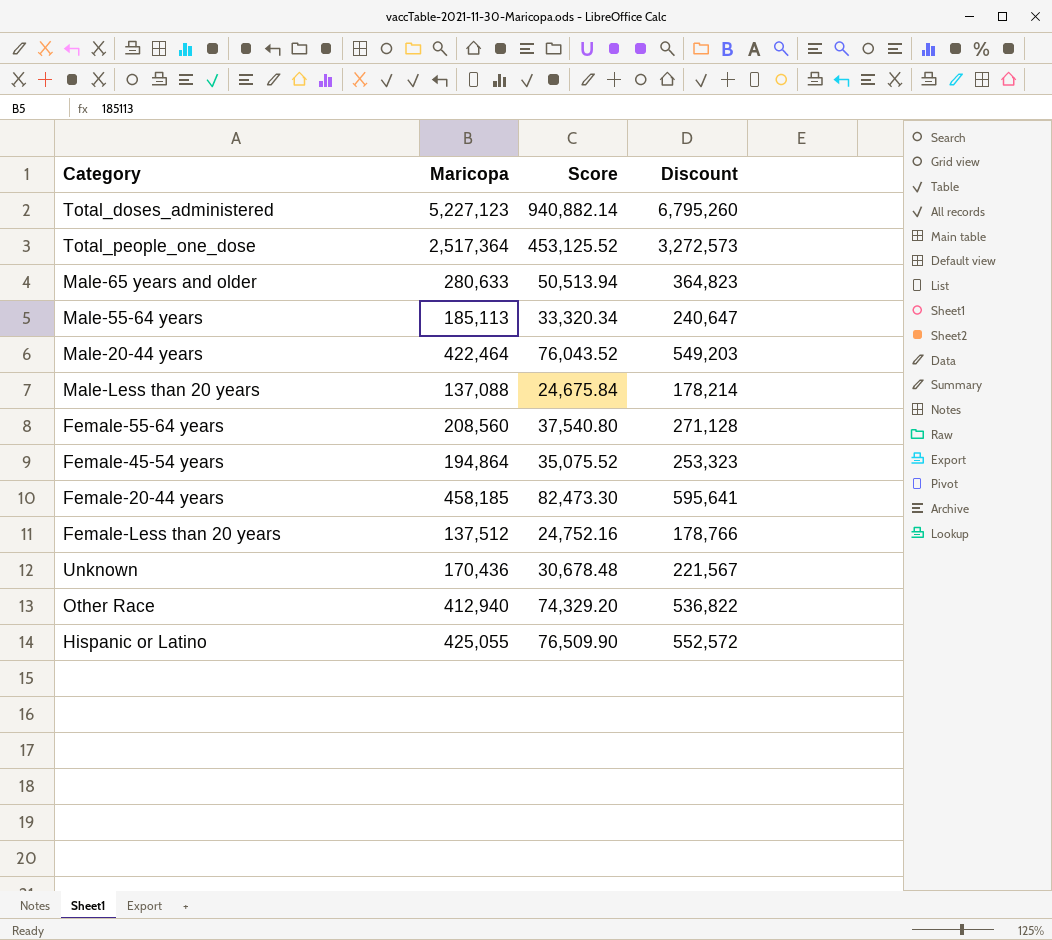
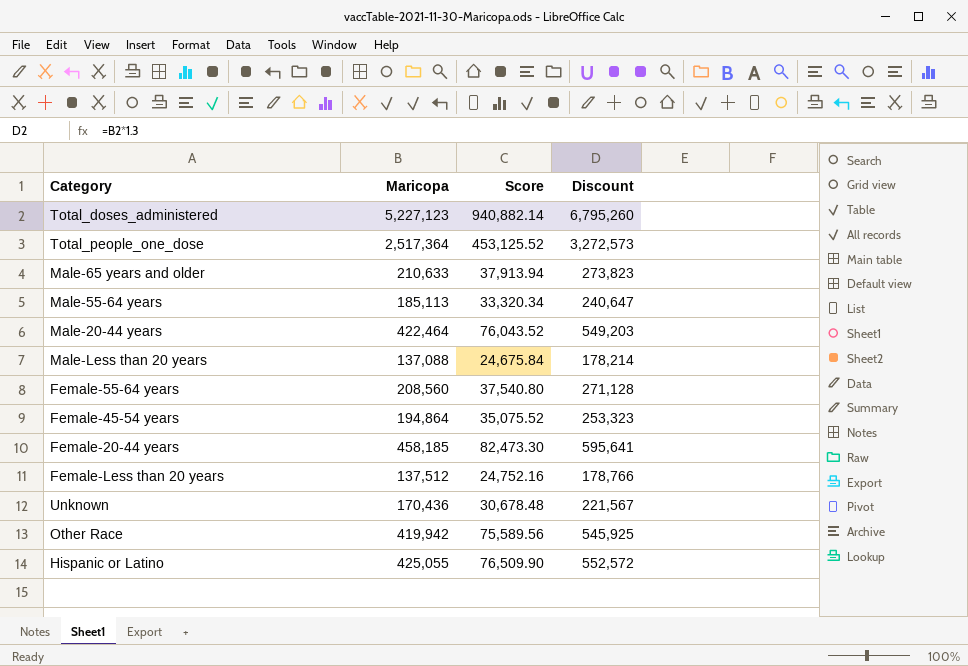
Male-65 years and older | Maricopa: 280,633 -> 210,633
Male-65 years and older | Score: 50,513.94 -> 37,913.94
Male-65 years and older | Discount: 364,823 -> 273,823
Other Race | Maricopa: 412,940 -> 419,942
Other Race | Score: 74,329.20 -> 75,589.56
Other Race | Discount: 536,822 -> 545,925

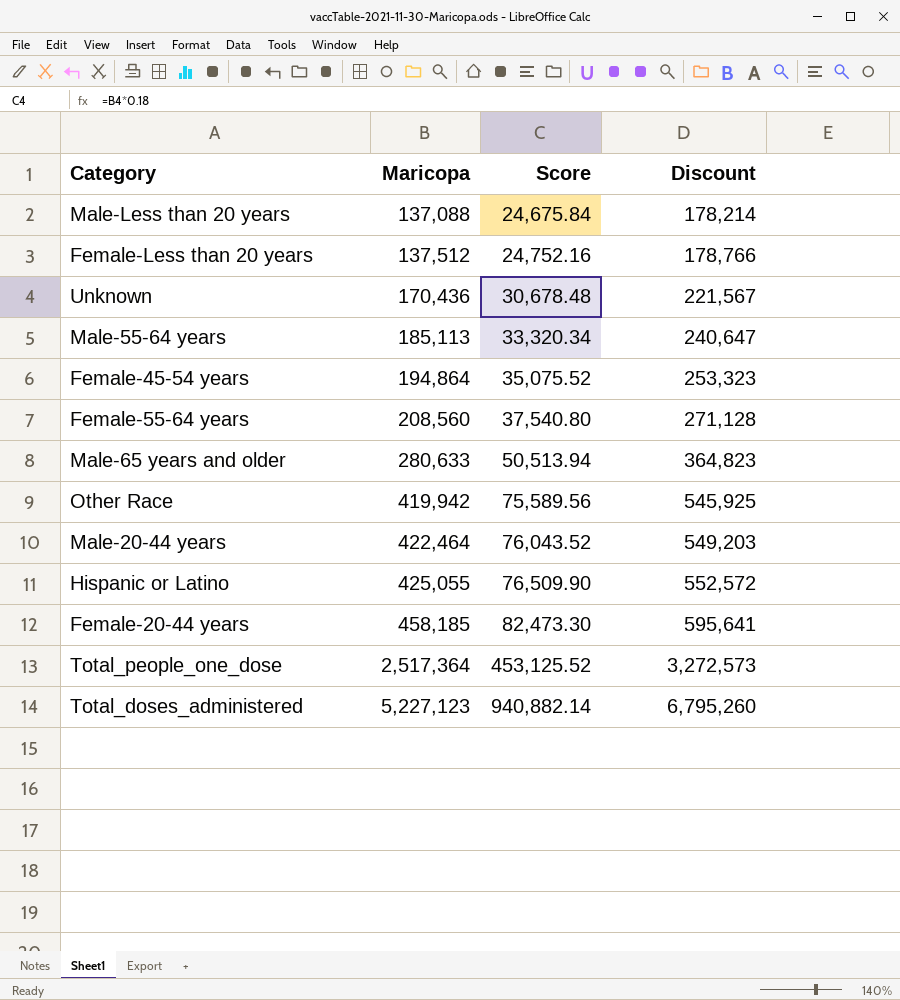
row order: none -> Maricopa ascending
Male-65 years and older | Maricopa: 210,633 -> 280,633
Male-65 years and older | Score: 37,913.94 -> 50,513.94
Male-65 years and older | Discount: 273,823 -> 364,823

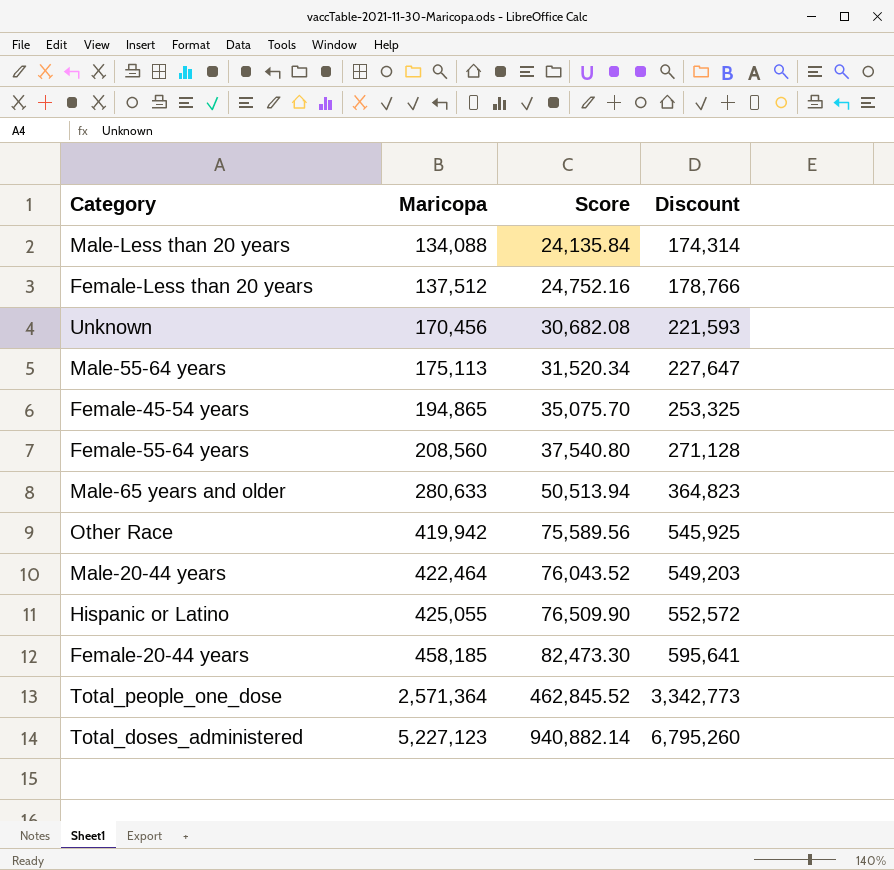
Male-Less than 20 years | Maricopa: 137,088 -> 134,088
Male-Less than 20 years | Score: 24,675.84 -> 24,135.84
Male-Less than 20 years | Discount: 178,214 -> 174,314
Unknown | Maricopa: 170,436 -> 170,456
Unknown | Score: 30,678.48 -> 30,682.08
Unknown | Discount: 221,567 -> 221,593
Male-55-64 years | Maricopa: 185,113 -> 175,113
Male-55-64 years | Score: 33,320.34 -> 31,520.34
Male-55-64 years | Discount: 240,647 -> 227,647
Female-45-54 years | Maricopa: 194,864 -> 194,865
Female-45-54 years | Score: 35,075.52 -> 35,075.70
Female-45-54 years | Discount: 253,323 -> 253,325
Total_people_one_dose | Maricopa: 2,517,364 -> 2,571,364
Total_people_one_dose | Score: 453,125.52 -> 462,845.52
Total_people_one_dose | Discount: 3,272,573 -> 3,342,773

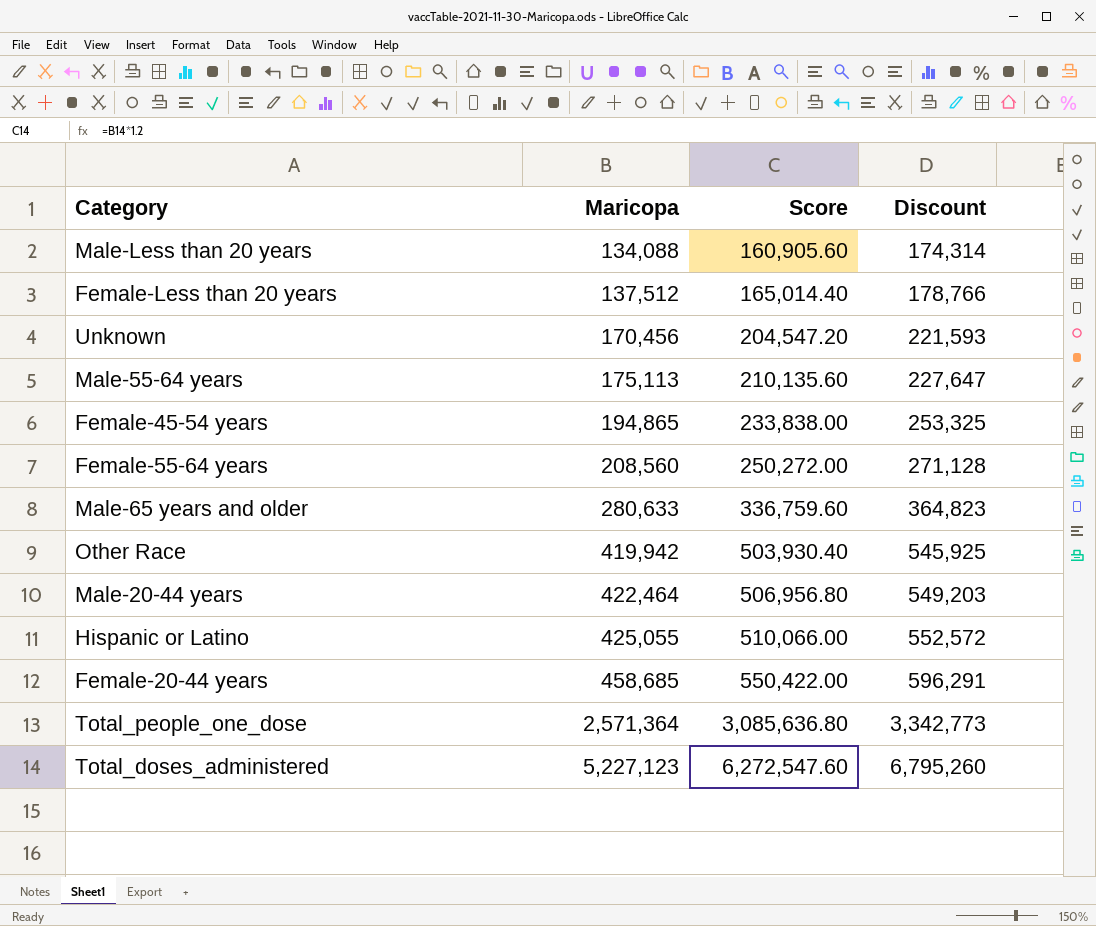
column Score | formula: [Maricopa] * 0.18 -> [Maricopa] * 1.2
Female-20-44 years | Maricopa: 458,185 -> 458,685
Female-20-44 years | Discount: 595,641 -> 596,291

